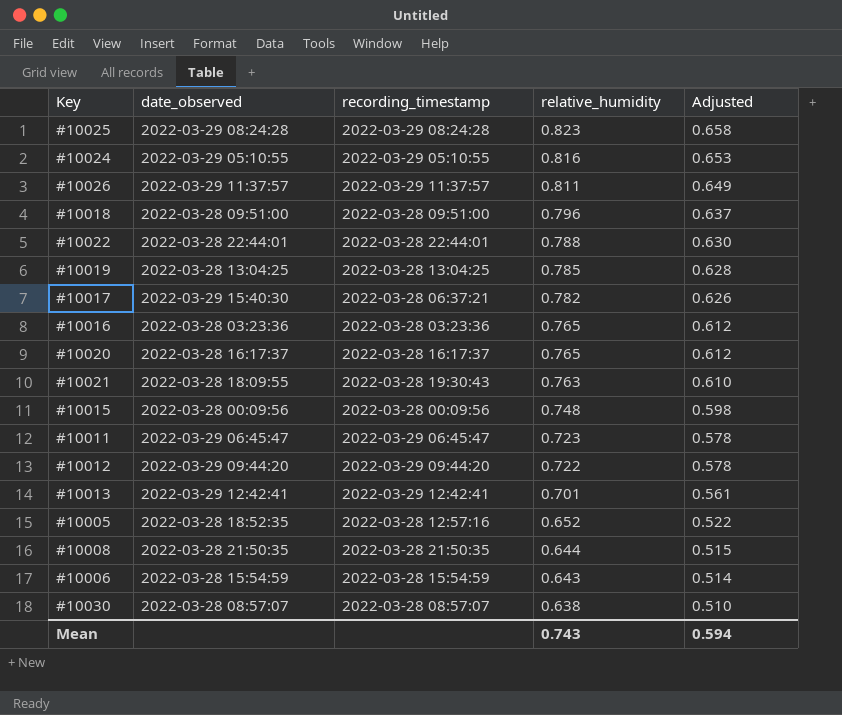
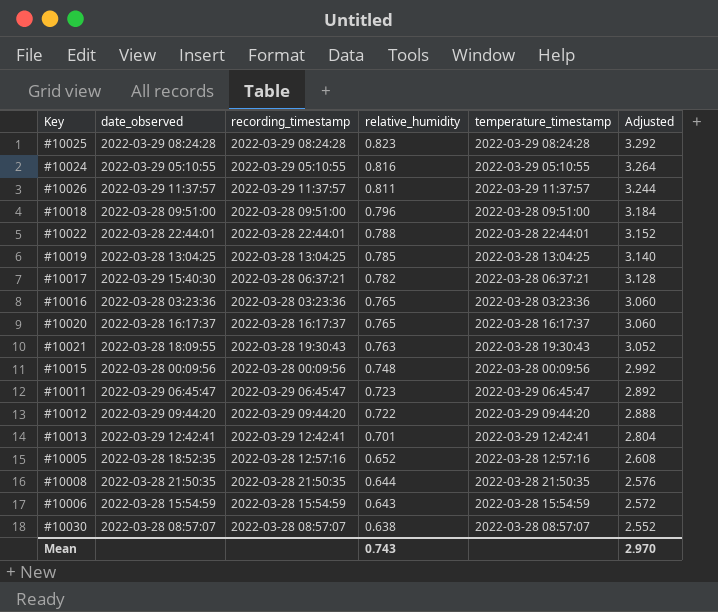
column temperature_timestamp | position: none -> 5
column Adjusted | formula: [relative_humidity] * 0.8 -> [relative_humidity] * 4
Mean | Adjusted: 0.594 -> 2.970

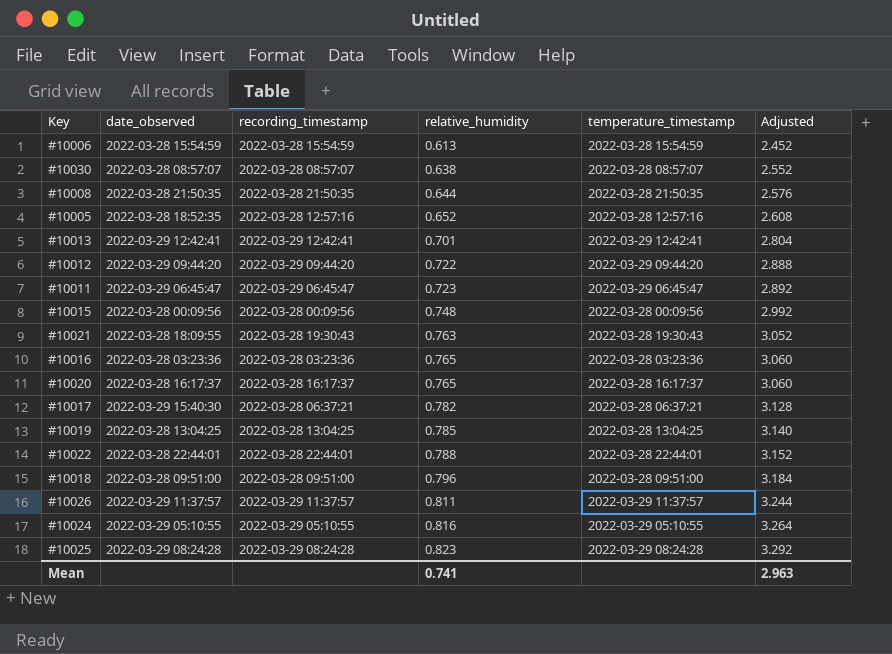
row order: relative_humidity descending -> relative_humidity ascending
#10006 | relative_humidity: 0.643 -> 0.613
#10006 | Adjusted: 2.572 -> 2.452
Mean | relative_humidity: 0.743 -> 0.741
Mean | Adjusted: 2.970 -> 2.963

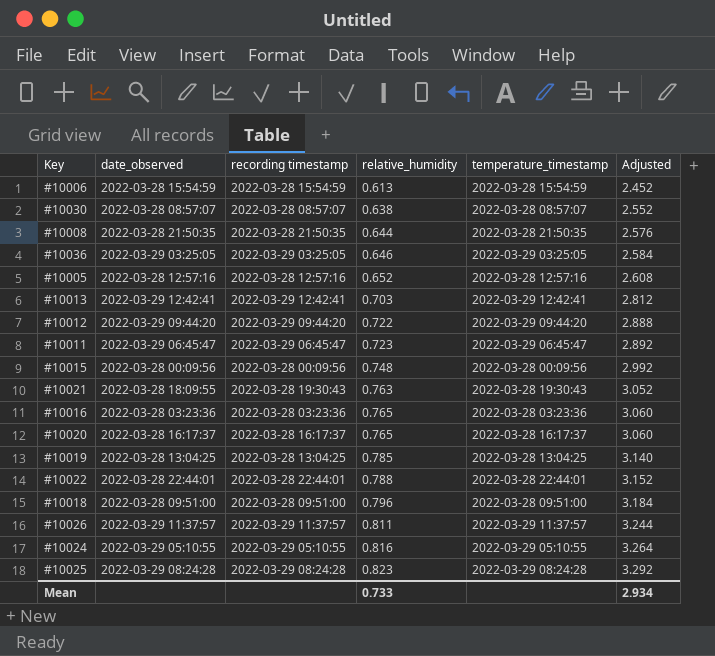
column name: recording_timestamp -> recording timestamp
row #10017: 2022-03-29 15:40:30 | 2022-03-28 06:37:21 | 0.782 | 2022-03-28 06:37:21 | 3.128 -> none
row #10036: none -> 2022-03-29 03:25:05 | 2022-03-29 03:25:05 | 0.646 | 2022-03-29 03:25:05 | 2.584
#10005 | date_observed: 2022-03-28 18:52:35 -> 2022-03-28 12:57:16
#10013 | relative_humidity: 0.701 -> 0.703
#10013 | Adjusted: 2.804 -> 2.812
Mean | relative_humidity: 0.741 -> 0.733
Mean | Adjusted: 2.963 -> 2.934

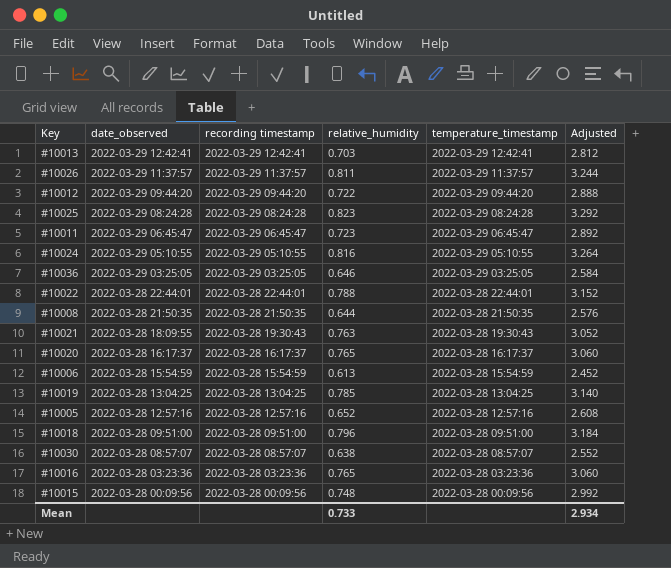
row order: relative_humidity ascending -> date_observed descending

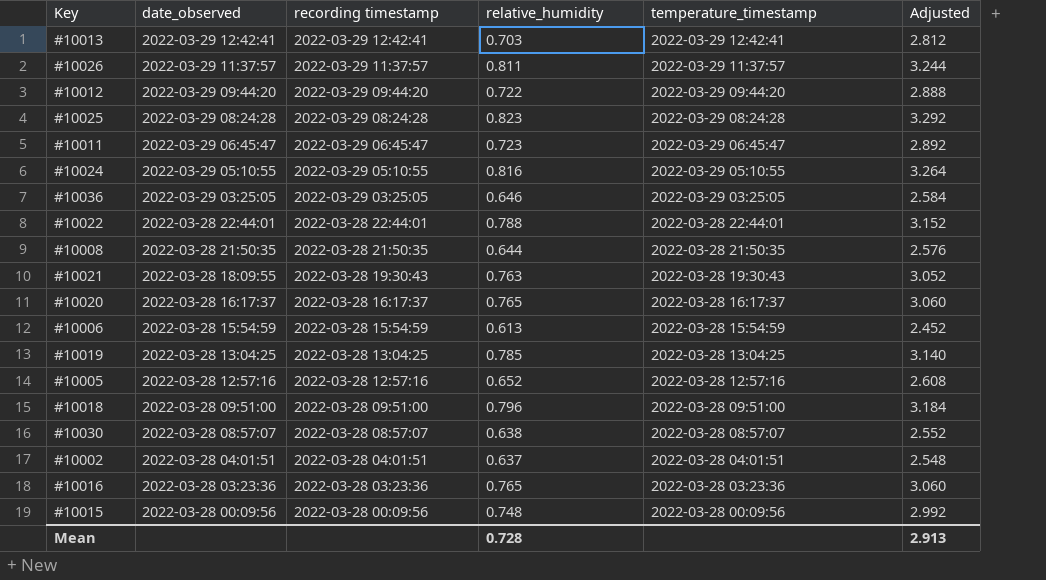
row #10002: none -> 2022-03-28 04:01:51 | 2022-03-28 04:01:51 | 0.637 | 2022-03-28 04:01:51 | 2.548
Mean | relative_humidity: 0.733 -> 0.728
Mean | Adjusted: 2.934 -> 2.913

